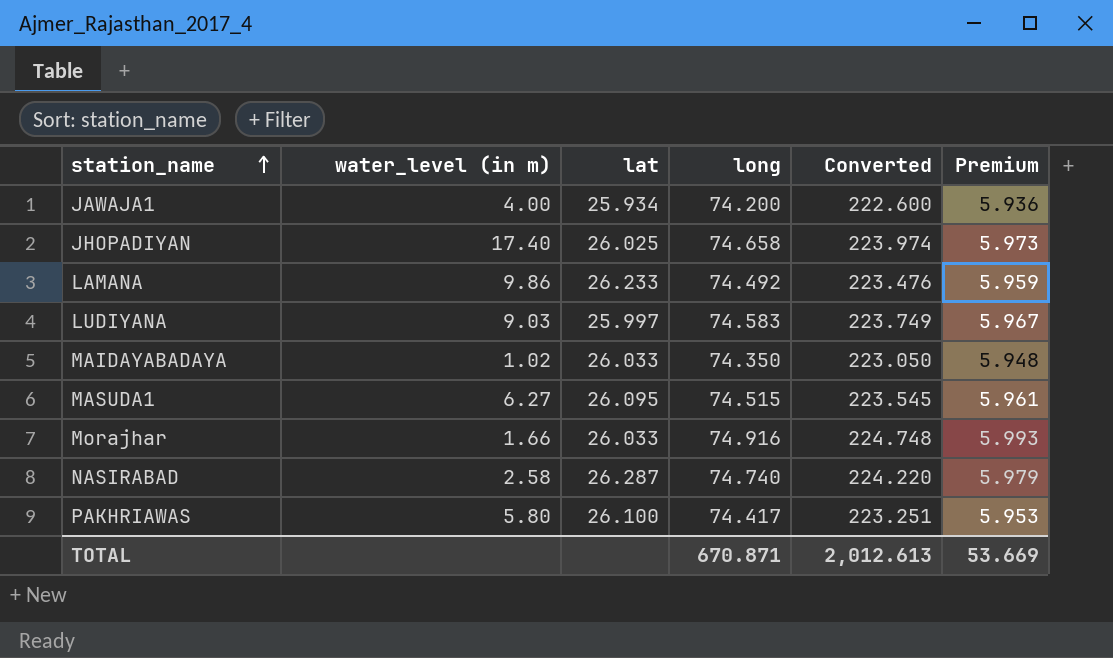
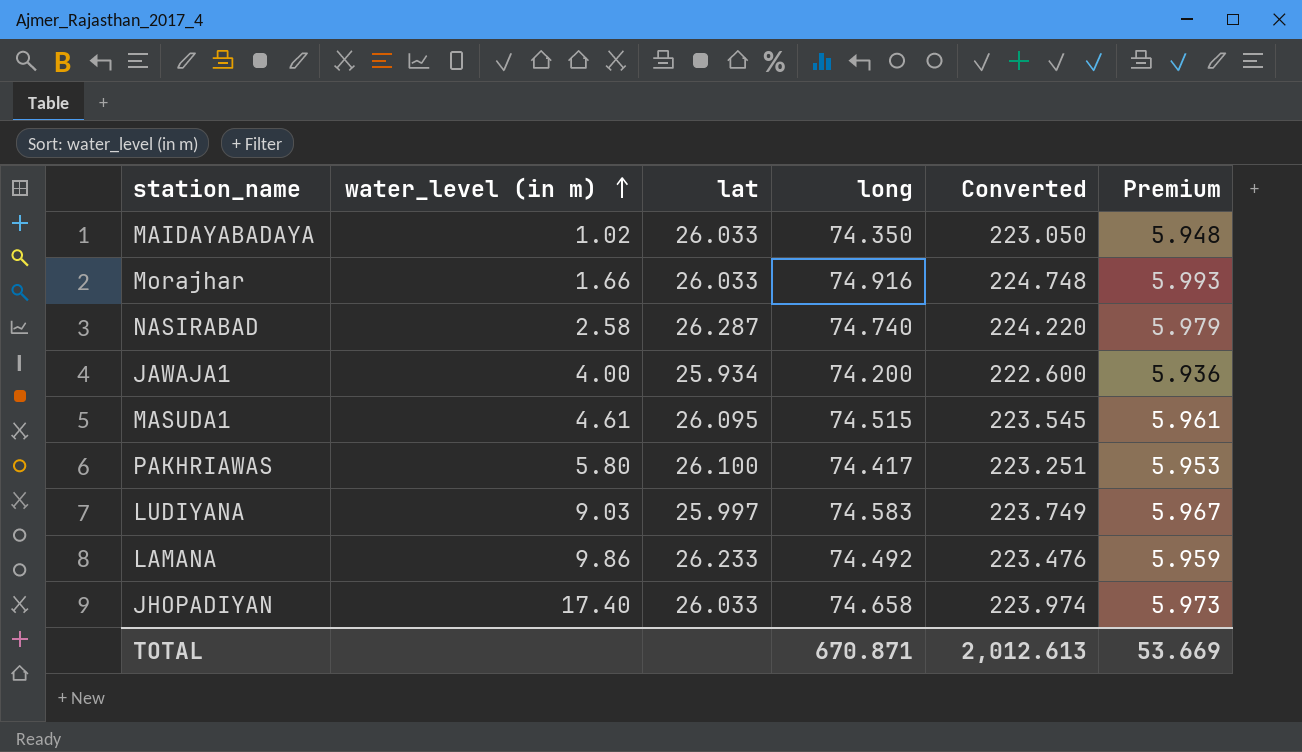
row order: station_name ascending -> water_level (in m) ascending
MASUDA1 | water_level (in m): 6.27 -> 4.61
JHOPADIYAN | lat: 26.025 -> 26.033

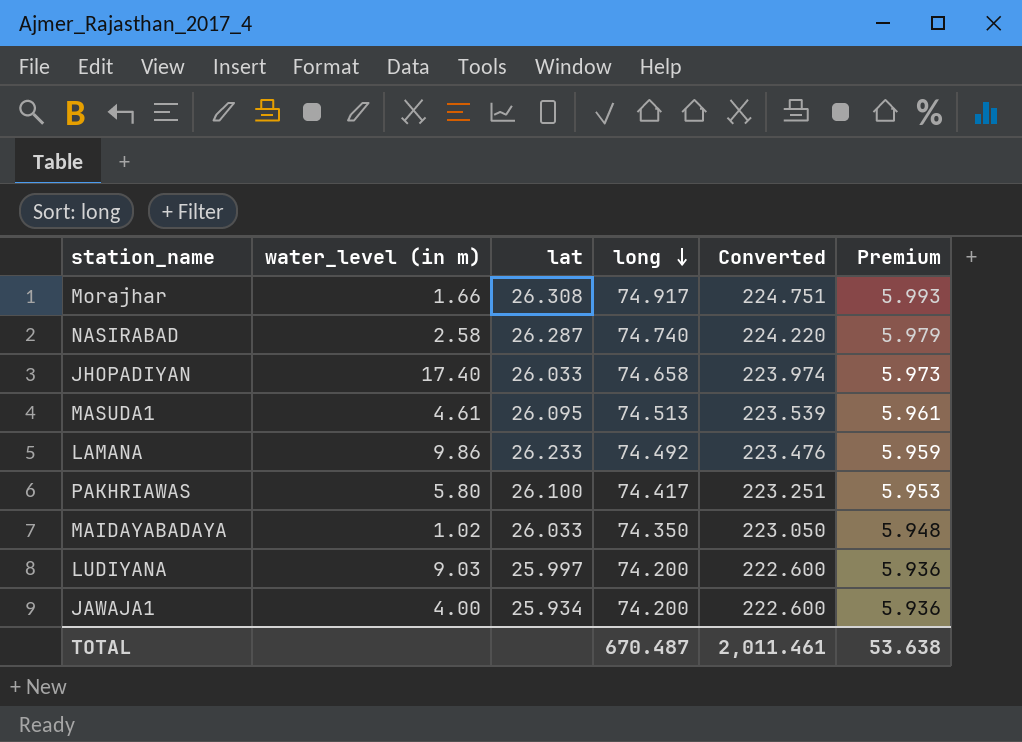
row order: water_level (in m) ascending -> long descending
Morajhar | lat: 26.033 -> 26.308
Morajhar | long: 74.916 -> 74.917
Morajhar | Converted: 224.748 -> 224.751
MASUDA1 | long: 74.515 -> 74.513
MASUDA1 | Converted: 223.545 -> 223.539
LUDIYANA | long: 74.583 -> 74.200
LUDIYANA | Converted: 223.749 -> 222.600
LUDIYANA | Premium: 5.967 -> 5.936
TOTAL | long: 670.871 -> 670.487
TOTAL | Converted: 2,012.613 -> 2,011.461
TOTAL | Premium: 53.669 -> 53.638

